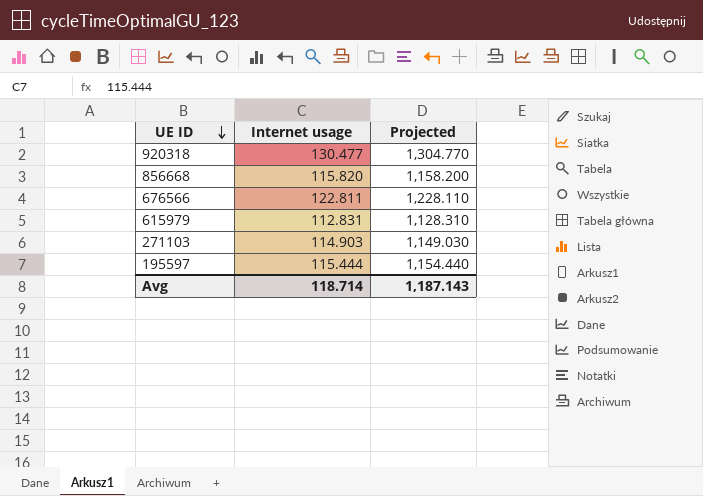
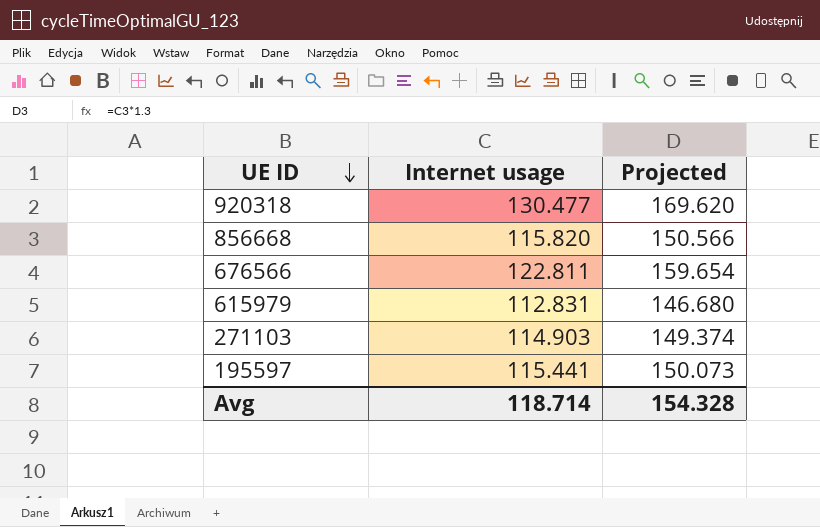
column Projected | formula: [Internet usage] * 10 -> [Internet usage] * 1.3
195597 | Internet usage: 115.444 -> 115.441
Avg | Projected: 1,187.143 -> 154.328

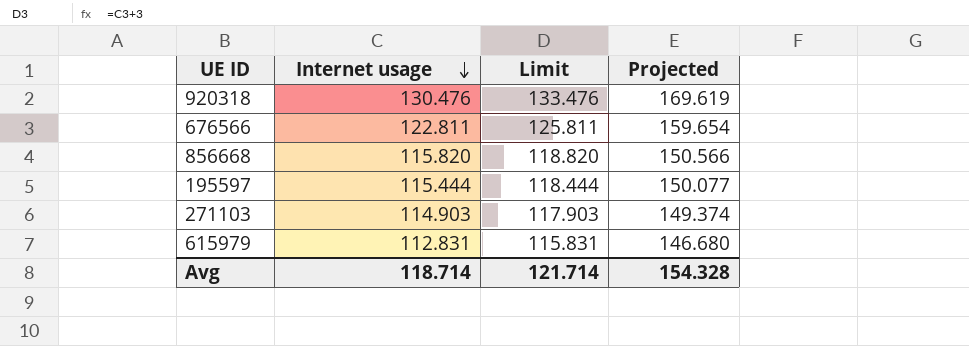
row order: UE ID descending -> Internet usage descending
column Limit | formula: none -> [Internet usage] + 3
920318 | Internet usage: 130.477 -> 130.476
920318 | Projected: 169.620 -> 169.619
195597 | Internet usage: 115.441 -> 115.444
195597 | Projected: 150.073 -> 150.077

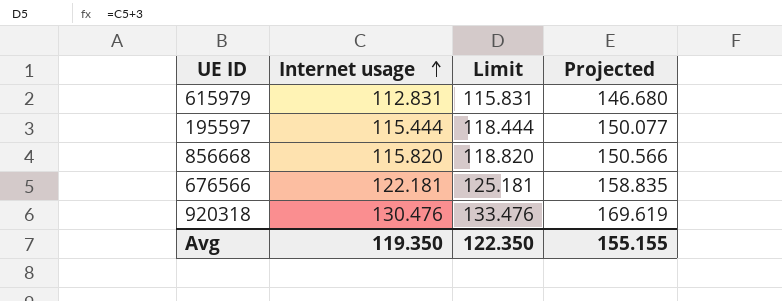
row order: Internet usage descending -> Internet usage ascending
row 271103: 114.903 | 117.903 | 149.374 -> none
676566 | Internet usage: 122.811 -> 122.181
676566 | Limit: 125.811 -> 125.181
676566 | Projected: 159.654 -> 158.835
Avg | Internet usage: 118.714 -> 119.350
Avg | Limit: 121.714 -> 122.350
Avg | Projected: 154.328 -> 155.155

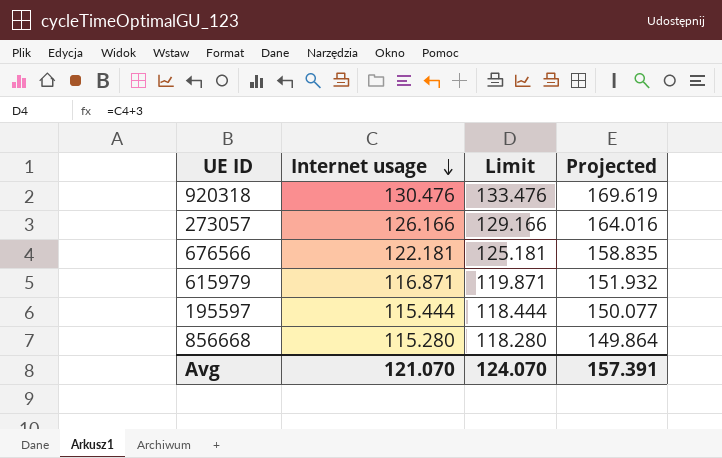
row order: Internet usage ascending -> Internet usage descending
row 273057: none -> 126.166 | 129.166 | 164.016
615979 | Internet usage: 112.831 -> 116.871
615979 | Limit: 115.831 -> 119.871
615979 | Projected: 146.680 -> 151.932
856668 | Internet usage: 115.820 -> 115.280
856668 | Limit: 118.820 -> 118.280
856668 | Projected: 150.566 -> 149.864
Avg | Internet usage: 119.350 -> 121.070
Avg | Limit: 122.350 -> 124.070
Avg | Projected: 155.155 -> 157.391

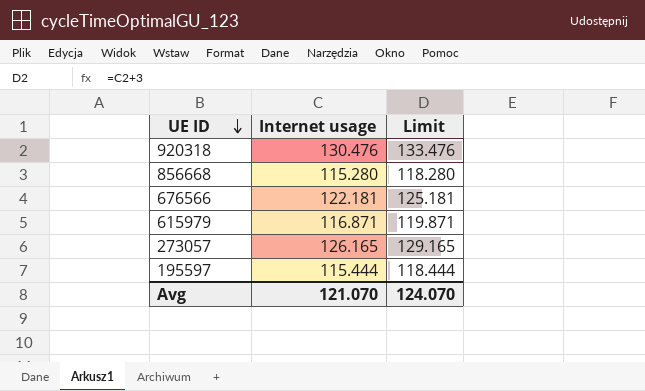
row order: Internet usage descending -> UE ID descending
column Projected | formula: [Internet usage] * 1.3 -> none
273057 | Internet usage: 126.166 -> 126.165
273057 | Limit: 129.166 -> 129.165

